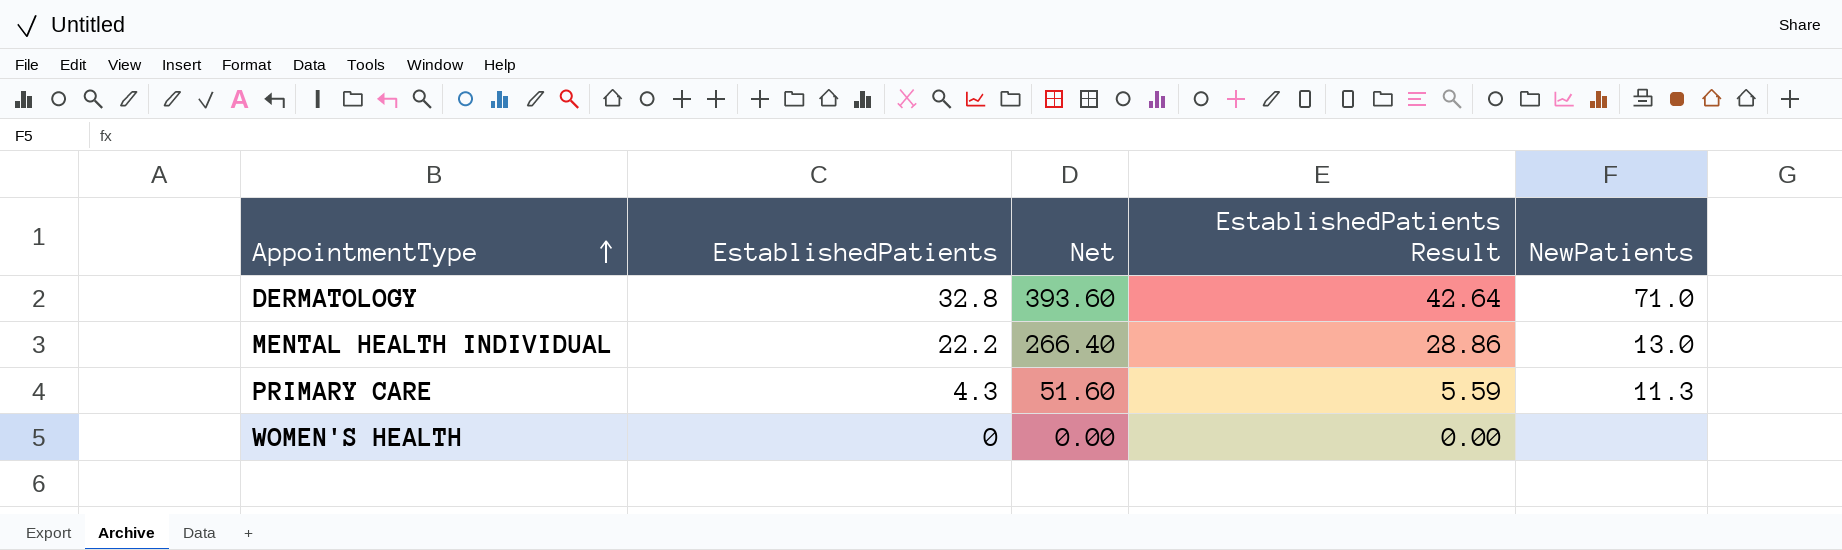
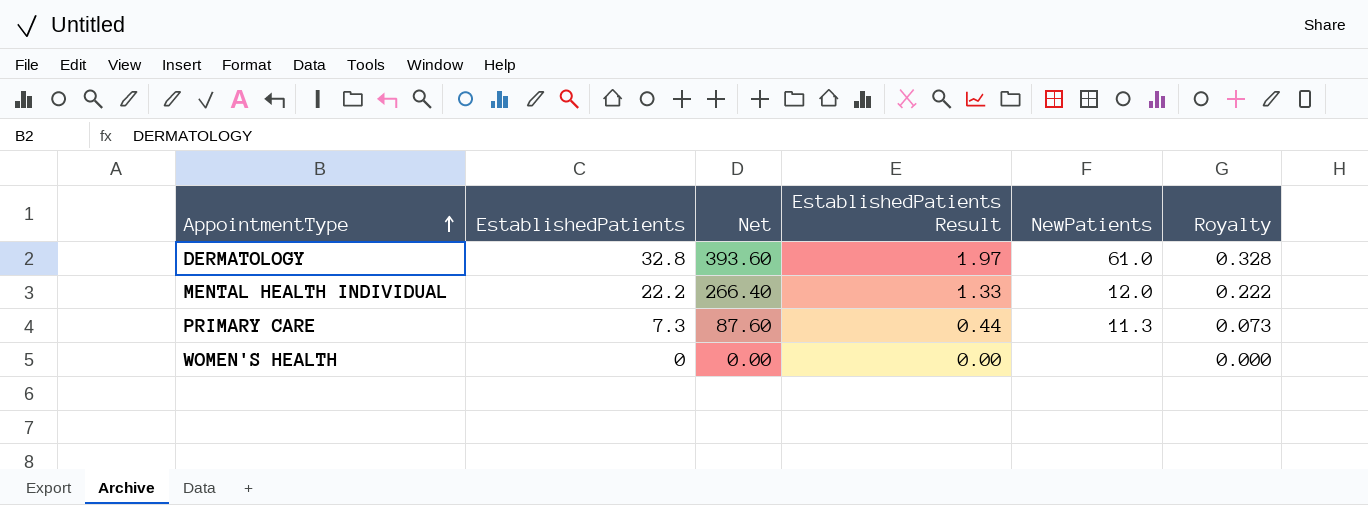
column EstablishedPatients Result | formula: [EstablishedPatients] * 1.3 -> [EstablishedPatients] * 0.06
column Royalty | formula: none -> [EstablishedPatients] * 0.01
DERMATOLOGY | NewPatients: 71.0 -> 61.0
MENTAL HEALTH INDIVIDUAL | NewPatients: 13.0 -> 12.0
PRIMARY CARE | EstablishedPatients: 4.3 -> 7.3
PRIMARY CARE | Net: 51.60 -> 87.60

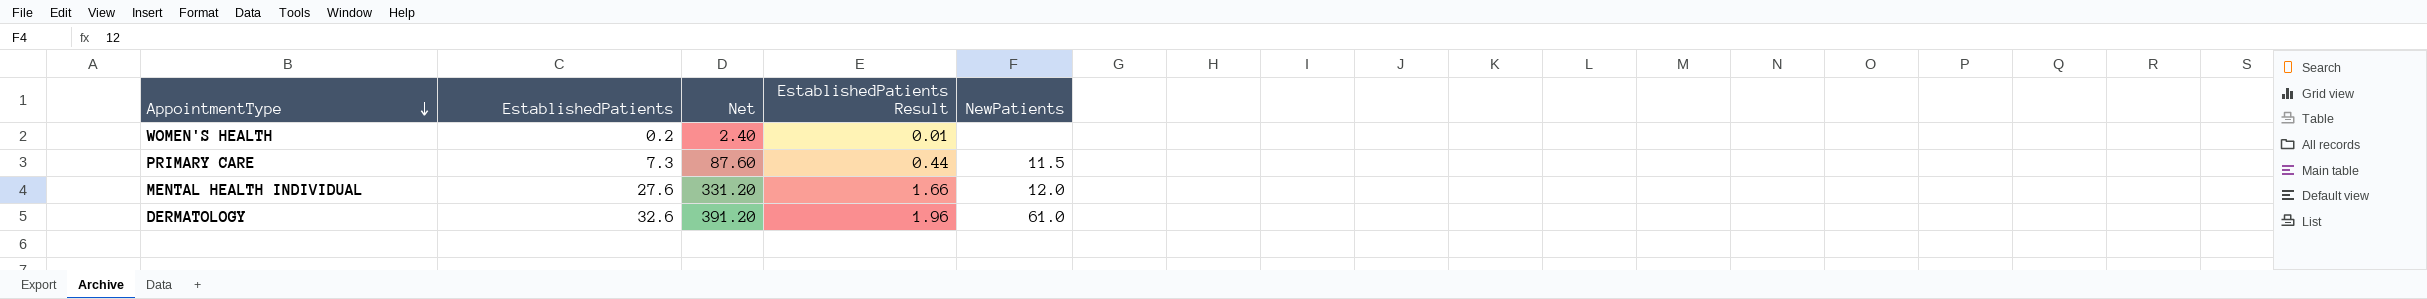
row order: AppointmentType ascending -> AppointmentType descending
column Royalty | formula: [EstablishedPatients] * 0.01 -> none
WOMEN'S HEALTH | EstablishedPatients: 0 -> 0.2
WOMEN'S HEALTH | Net: 0.00 -> 2.40
WOMEN'S HEALTH | EstablishedPatients Result: 0.00 -> 0.01
PRIMARY CARE | NewPatients: 11.3 -> 11.5
MENTAL HEALTH INDIVIDUAL | EstablishedPatients: 22.2 -> 27.6
MENTAL HEALTH INDIVIDUAL | Net: 266.40 -> 331.20
MENTAL HEALTH INDIVIDUAL | EstablishedPatients Result: 1.33 -> 1.66
DERMATOLOGY | EstablishedPatients: 32.8 -> 32.6
DERMATOLOGY | Net: 393.60 -> 391.20
DERMATOLOGY | EstablishedPatients Result: 1.97 -> 1.96

